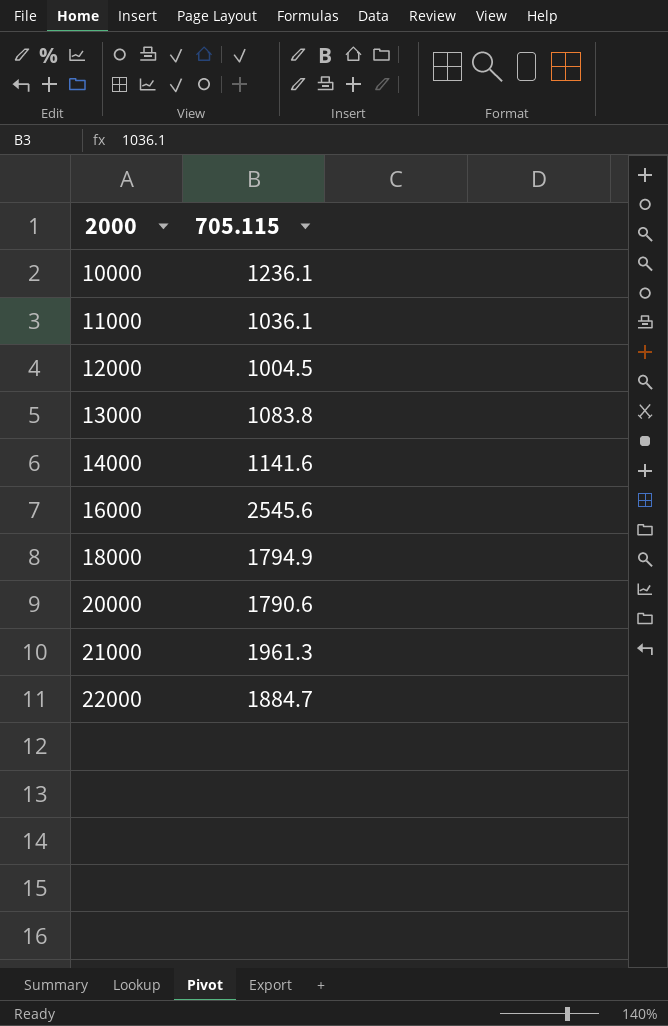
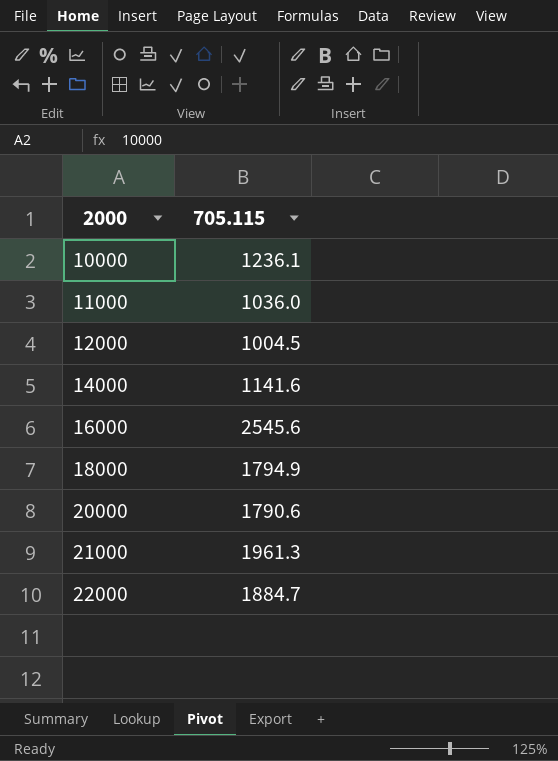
row 13000: 1083.8 -> none
11000 | 705.115: 1036.1 -> 1036.0

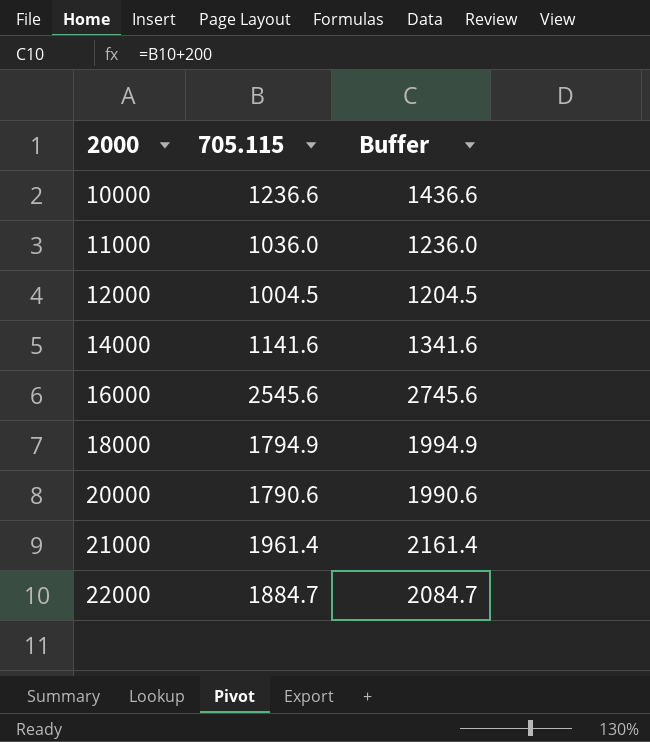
column Buffer | formula: none -> [705.115] + 200
10000 | 705.115: 1236.1 -> 1236.6
21000 | 705.115: 1961.3 -> 1961.4

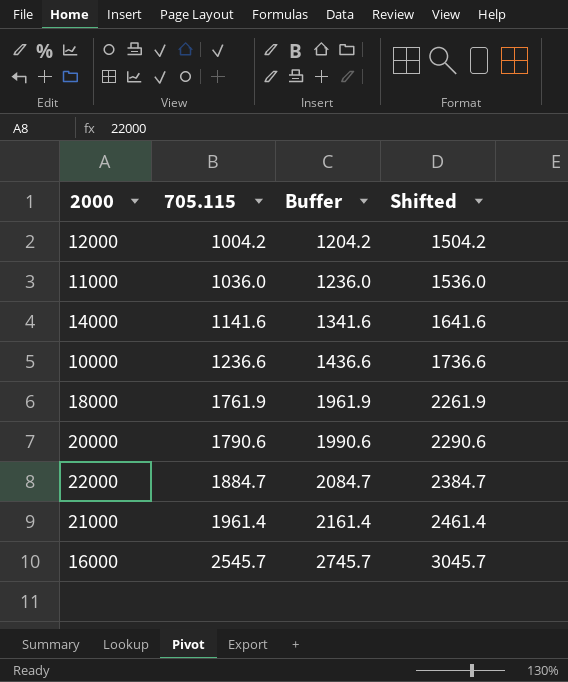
row order: 2000 ascending -> 705.115 ascending
column Shifted | formula: none -> [705.115] + 500
12000 | 705.115: 1004.5 -> 1004.2
12000 | Buffer: 1204.5 -> 1204.2
18000 | 705.115: 1794.9 -> 1761.9
18000 | Buffer: 1994.9 -> 1961.9
16000 | 705.115: 2545.6 -> 2545.7
16000 | Buffer: 2745.6 -> 2745.7

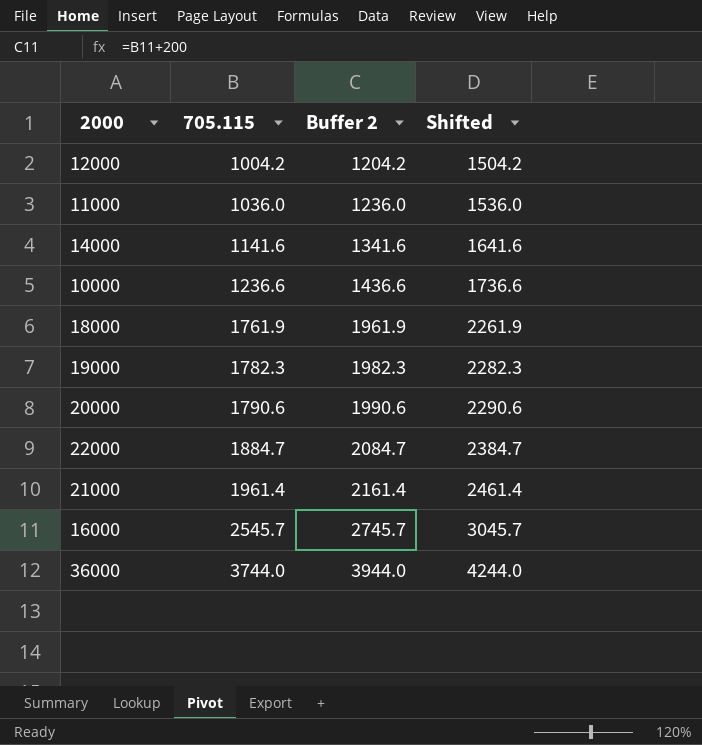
column name: Buffer -> Buffer 2
row 19000: none -> 1782.3 | 1982.3 | 2282.3
row 36000: none -> 3744.0 | 3944.0 | 4244.0

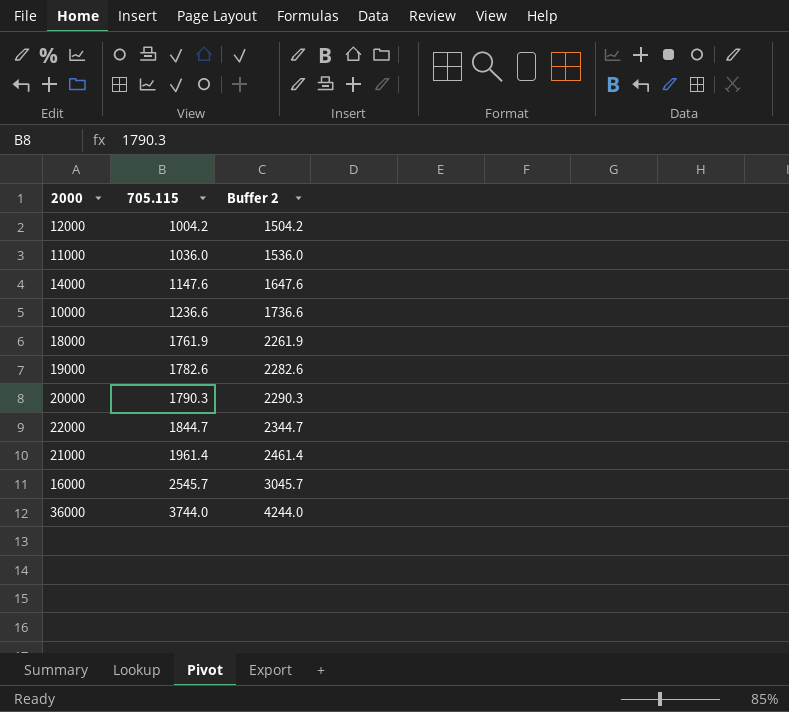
column Shifted | formula: [705.115] + 500 -> none
column Buffer 2 | formula: [705.115] + 200 -> [705.115] + 500
14000 | 705.115: 1141.6 -> 1147.6
19000 | 705.115: 1782.3 -> 1782.6
20000 | 705.115: 1790.6 -> 1790.3
22000 | 705.115: 1884.7 -> 1844.7

